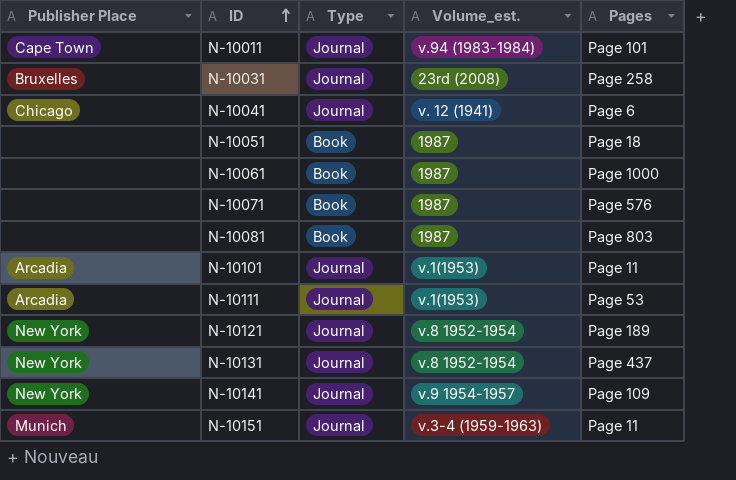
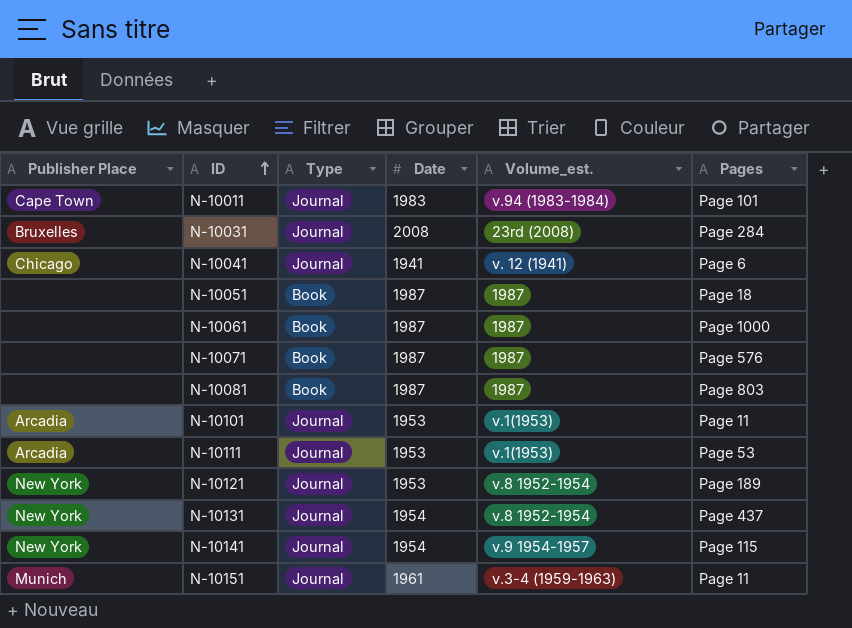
column Date | position: none -> 4
N-10031 | Pages: Page 258 -> Page 284
N-10141 | Pages: Page 109 -> Page 115

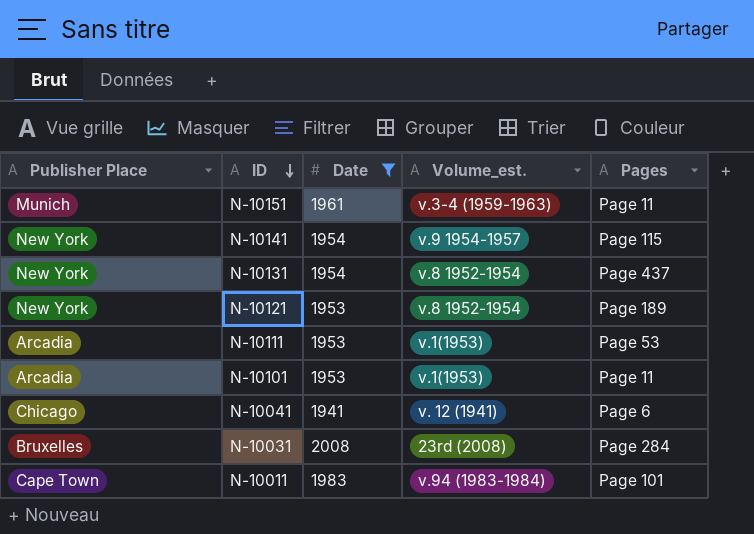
filter: none -> Date != 1987
row order: ID ascending -> ID descending
column Type | position: 3 -> none

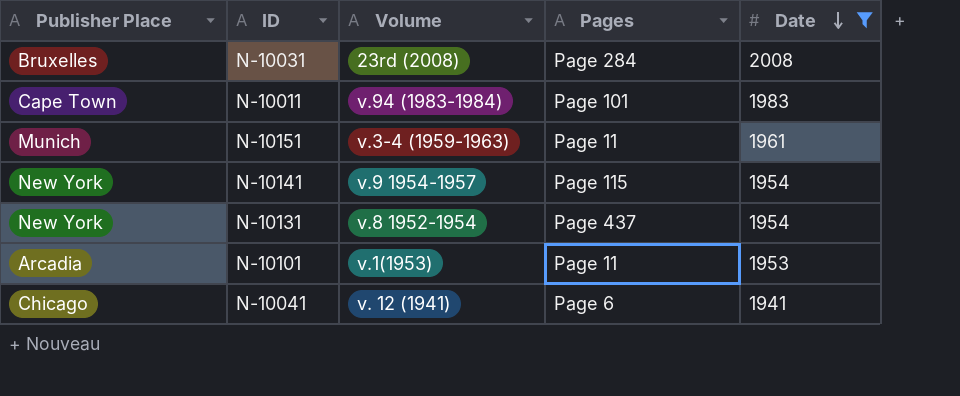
row order: ID descending -> Date descending
column name: Volume_est. -> Volume
column Date | position: 3 -> 5
row N-10121: New York | 1953 | v.8 1952-1954 | Page 189 -> none
row N-10111: Arcadia | 1953 | v.1(1953) | Page 53 -> none

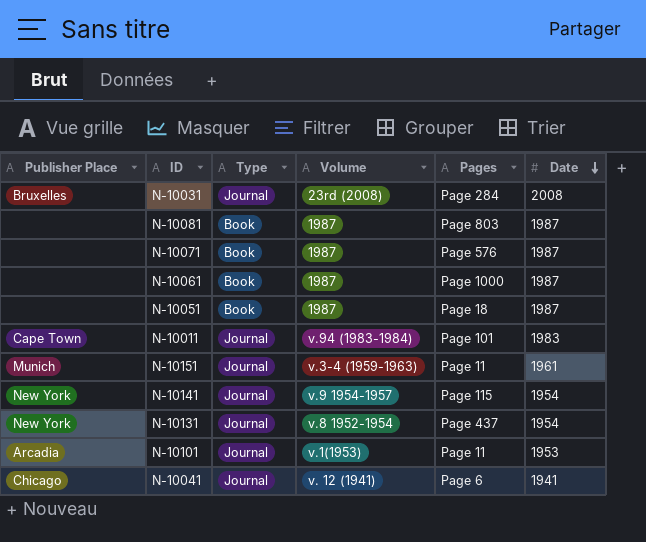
filter: Date != 1987 -> none
column Type | position: none -> 3

